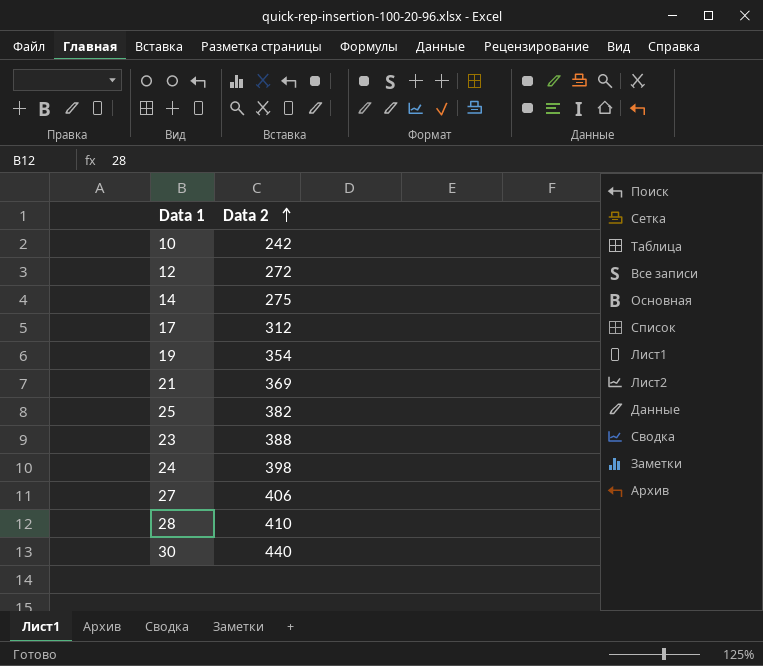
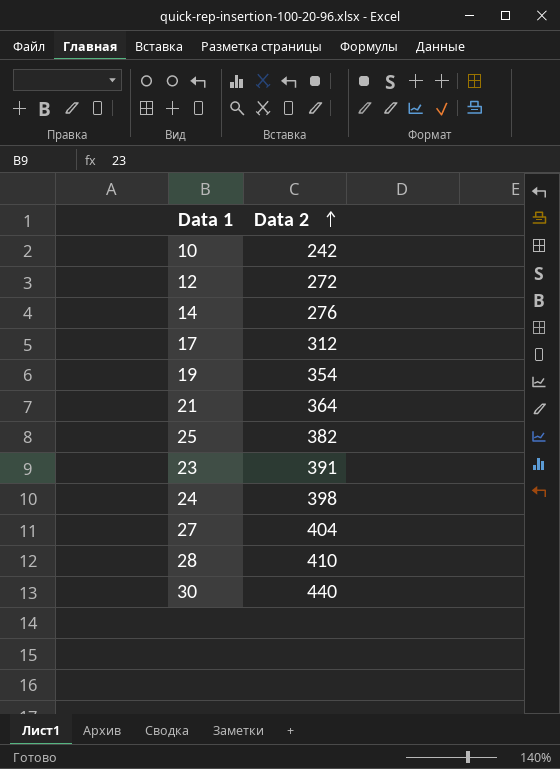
14 | Data 2: 275 -> 276
21 | Data 2: 369 -> 364
23 | Data 2: 388 -> 391
27 | Data 2: 406 -> 404

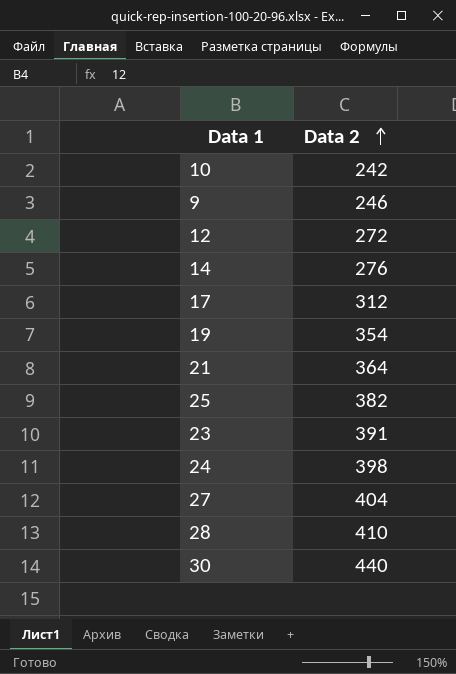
row 9: none -> 246

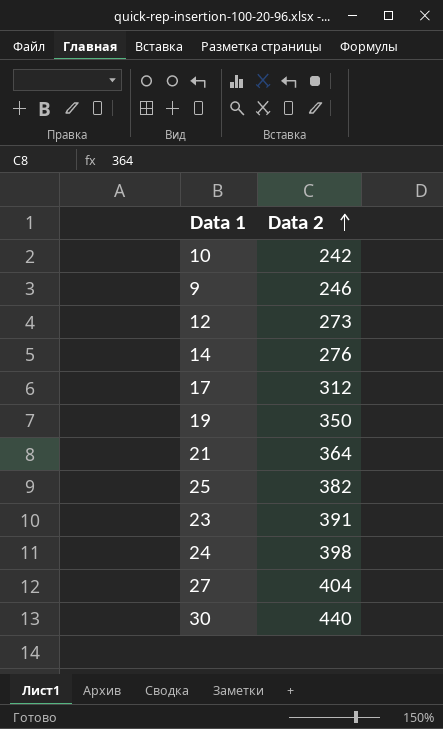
row 28: 410 -> none
12 | Data 2: 272 -> 273
19 | Data 2: 354 -> 350

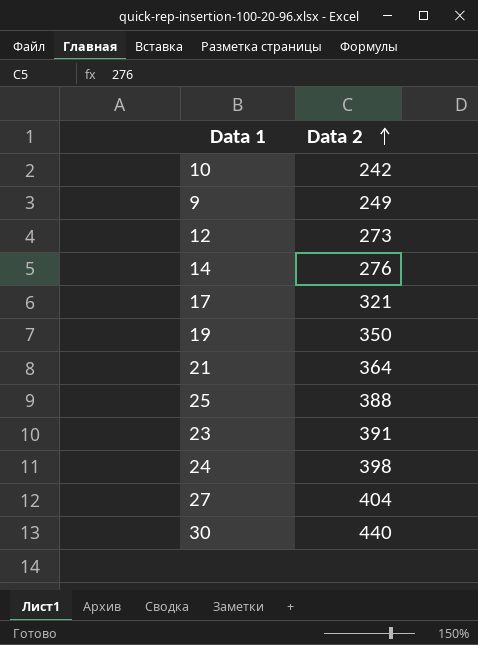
9 | Data 2: 246 -> 249
17 | Data 2: 312 -> 321
25 | Data 2: 382 -> 388

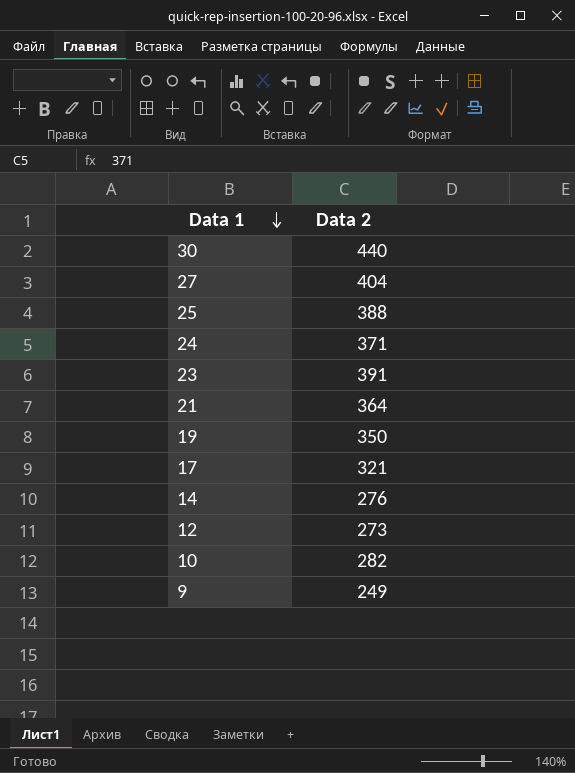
row order: Data 2 ascending -> Data 1 descending
24 | Data 2: 398 -> 371
10 | Data 2: 242 -> 282

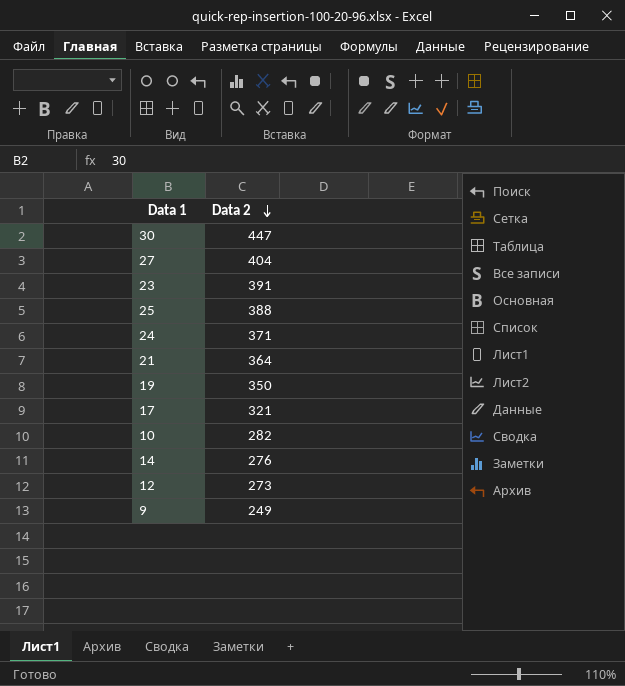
row order: Data 1 descending -> Data 2 descending
30 | Data 2: 440 -> 447

